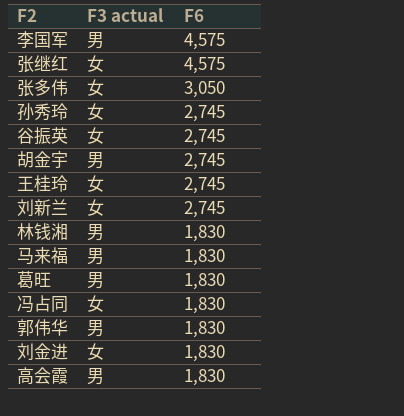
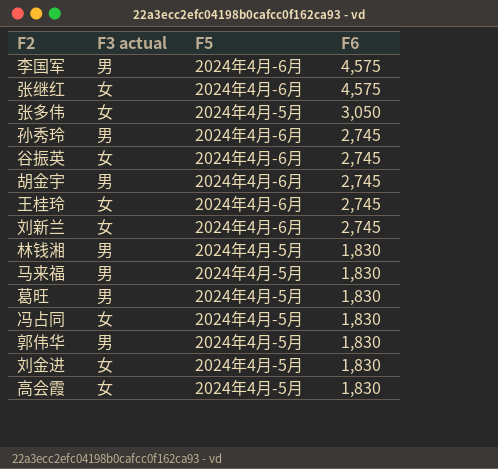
column F5 | position: none -> 3
孙秀玲 | F3 actual: 女 -> 男
高会霞 | F3 actual: 男 -> 女

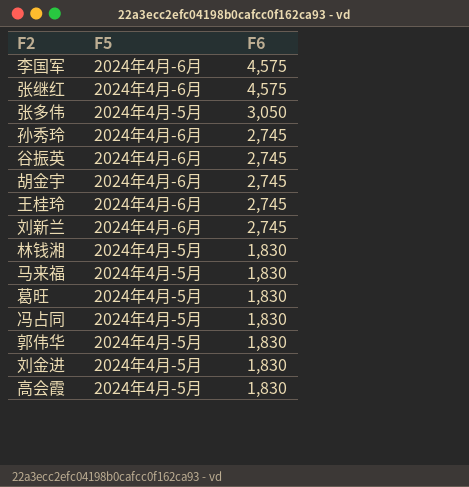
column F3 actual | position: 2 -> none

